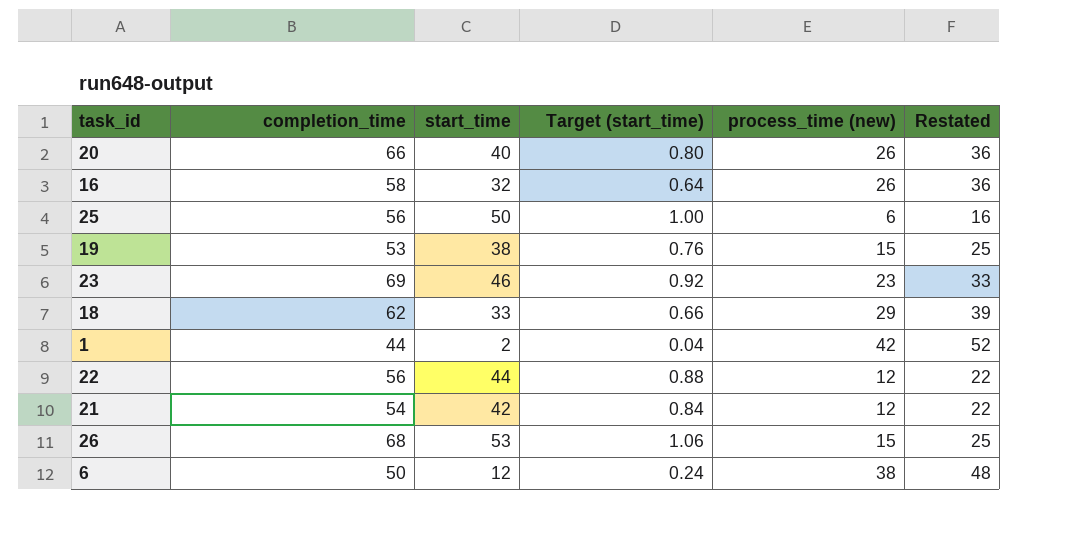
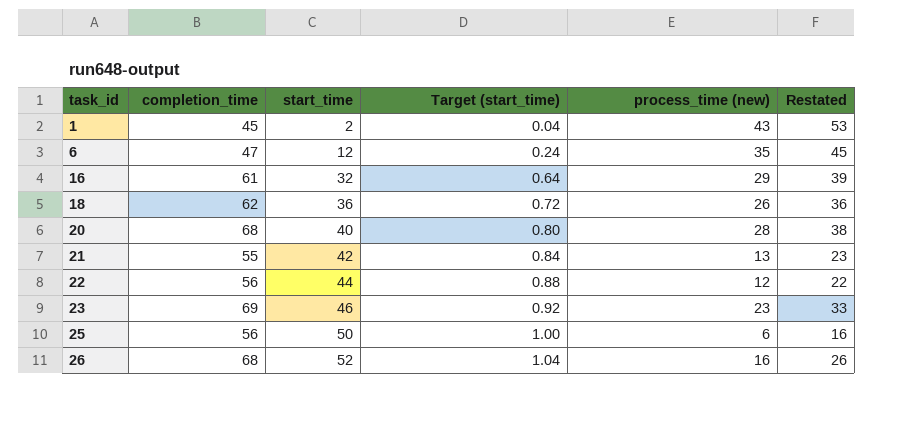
row order: none -> task_id ascending
row 19: 53 | 38 | 0.76 | 15 | 25 -> none
1 | completion_time: 44 -> 45
1 | process_time (new): 42 -> 43
1 | Restated: 52 -> 53
6 | completion_time: 50 -> 47
6 | process_time (new): 38 -> 35
6 | Restated: 48 -> 45
16 | completion_time: 58 -> 61
16 | process_time (new): 26 -> 29
16 | Restated: 36 -> 39
18 | start_time: 33 -> 36
18 | Target (start_time): 0.66 -> 0.72
18 | process_time (new): 29 -> 26
18 | Restated: 39 -> 36
20 | completion_time: 66 -> 68
20 | process_time (new): 26 -> 28
20 | Restated: 36 -> 38
21 | completion_time: 54 -> 55
21 | process_time (new): 12 -> 13
21 | Restated: 22 -> 23
26 | start_time: 53 -> 52
26 | Target (start_time): 1.06 -> 1.04
26 | process_time (new): 15 -> 16
26 | Restated: 25 -> 26

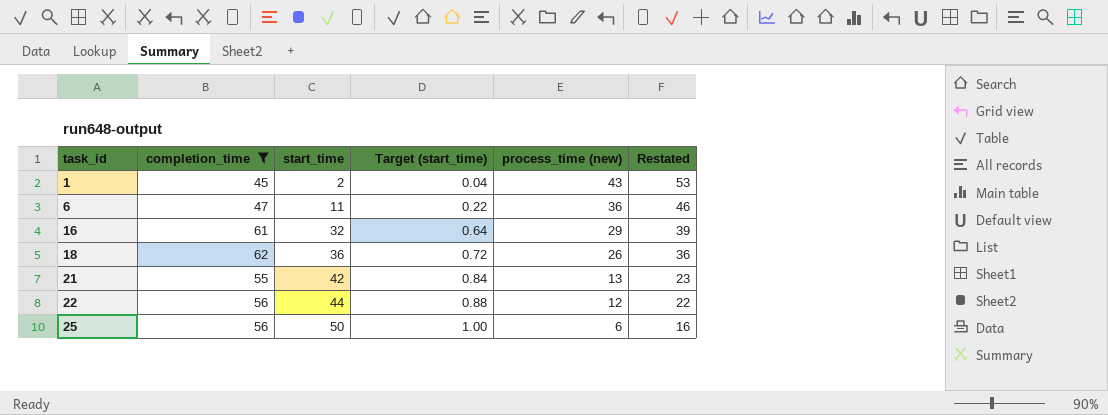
filter: none -> completion_time <= 62
6 | start_time: 12 -> 11
6 | Target (start_time): 0.24 -> 0.22
6 | process_time (new): 35 -> 36
6 | Restated: 45 -> 46

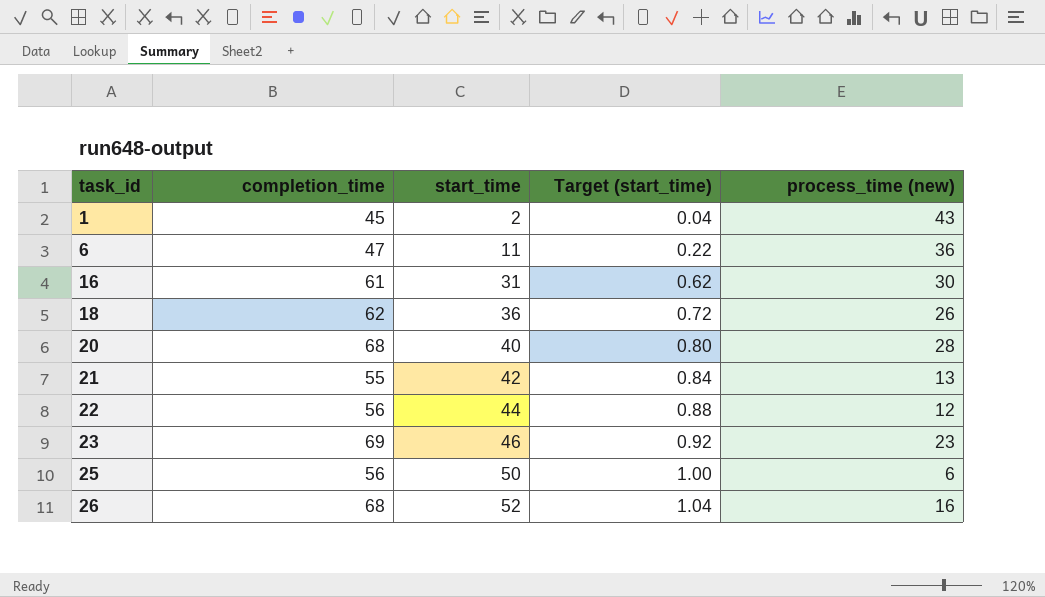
filter: completion_time <= 62 -> none
column Restated | formula: [process_time (new)] + 10 -> none
16 | start_time: 32 -> 31
16 | Target (start_time): 0.64 -> 0.62
16 | process_time (new): 29 -> 30

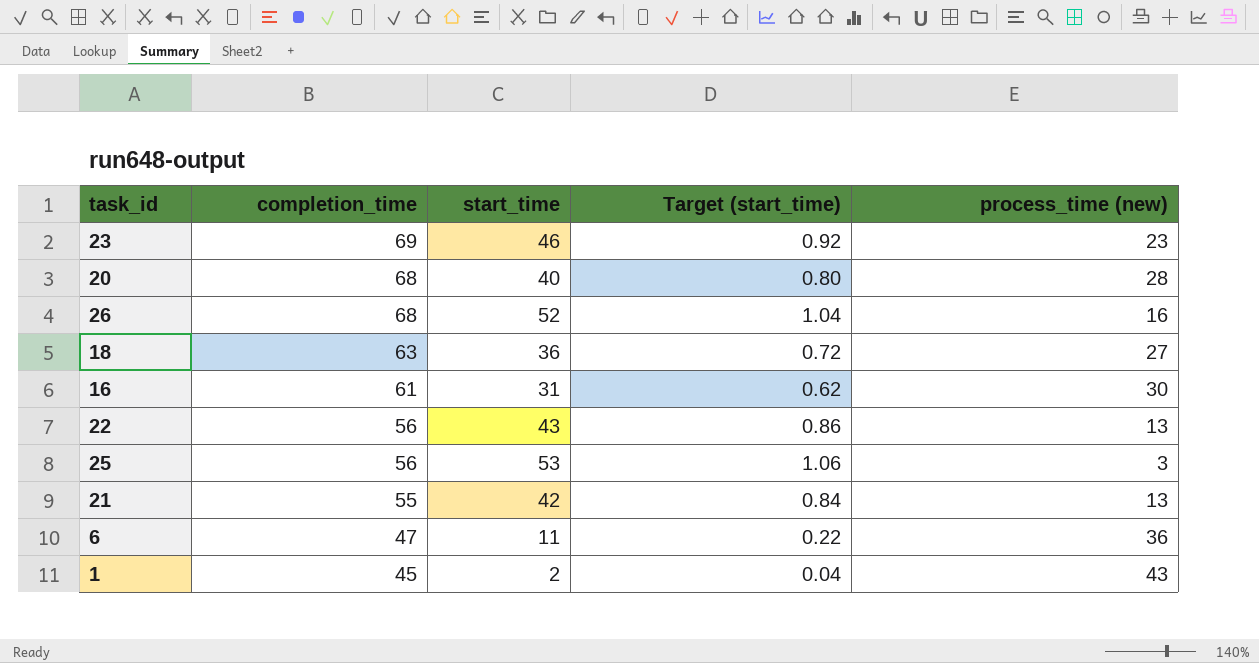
row order: task_id ascending -> completion_time descending
18 | completion_time: 62 -> 63
18 | process_time (new): 26 -> 27
22 | start_time: 44 -> 43
22 | Target (start_time): 0.88 -> 0.86
22 | process_time (new): 12 -> 13
25 | start_time: 50 -> 53
25 | Target (start_time): 1.00 -> 1.06
25 | process_time (new): 6 -> 3

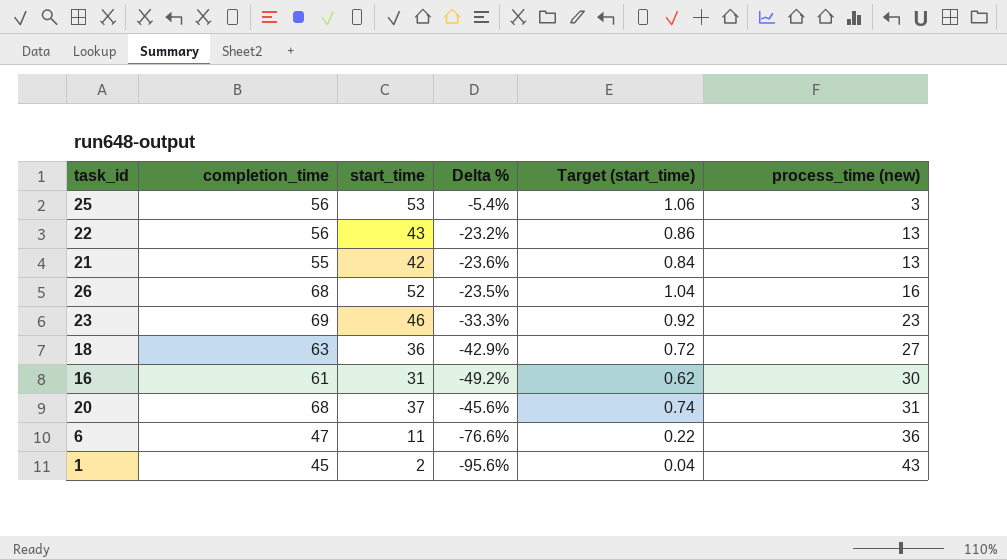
row order: completion_time descending -> process_time (new) ascending
column Delta % | formula: none -> ([start_time] - [completion_time]) / [completion_time]
20 | start_time: 40 -> 37
20 | Target (start_time): 0.80 -> 0.74
20 | process_time (new): 28 -> 31

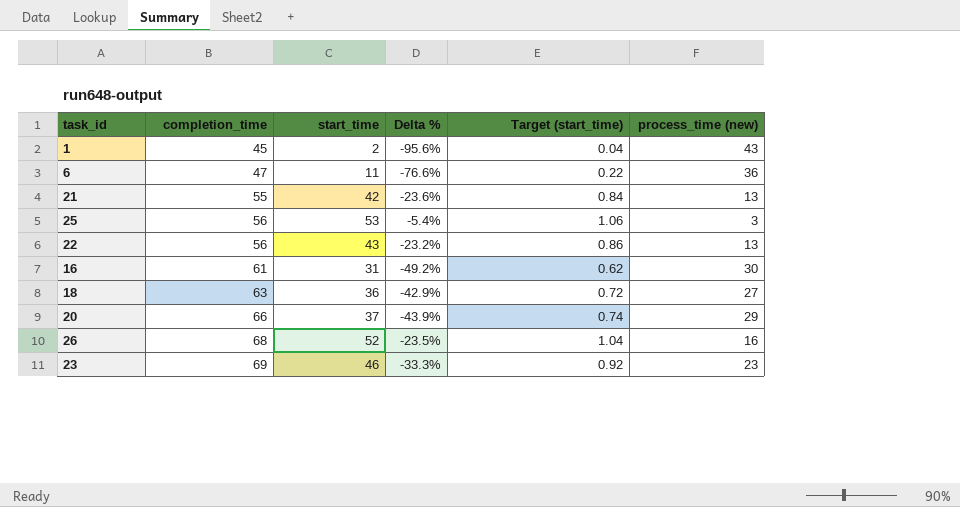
row order: process_time (new) ascending -> completion_time ascending
20 | completion_time: 68 -> 66
20 | Delta %: -45.6% -> -43.9%
20 | process_time (new): 31 -> 29

